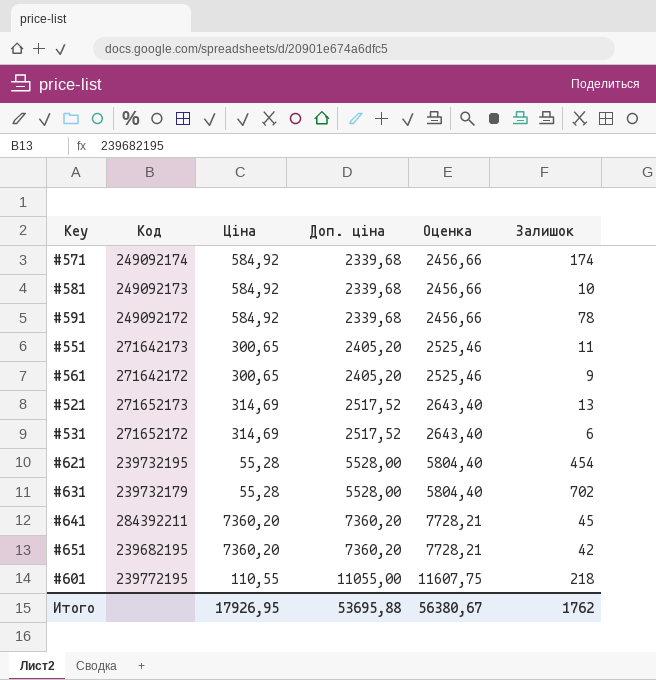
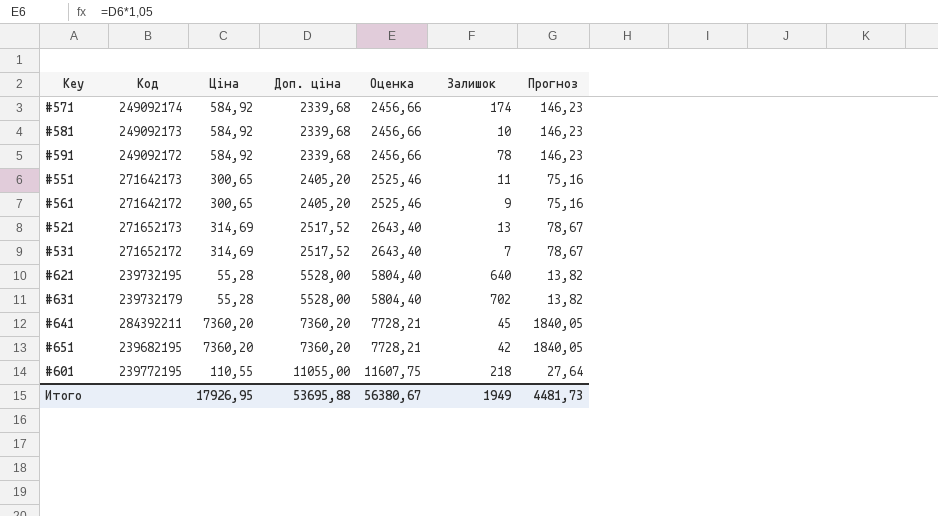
column Прогноз | formula: none -> [Ціна] * 0,25
#531 | Залишок: 6 -> 7
#621 | Залишок: 454 -> 640
Итого | Залишок: 1762 -> 1949

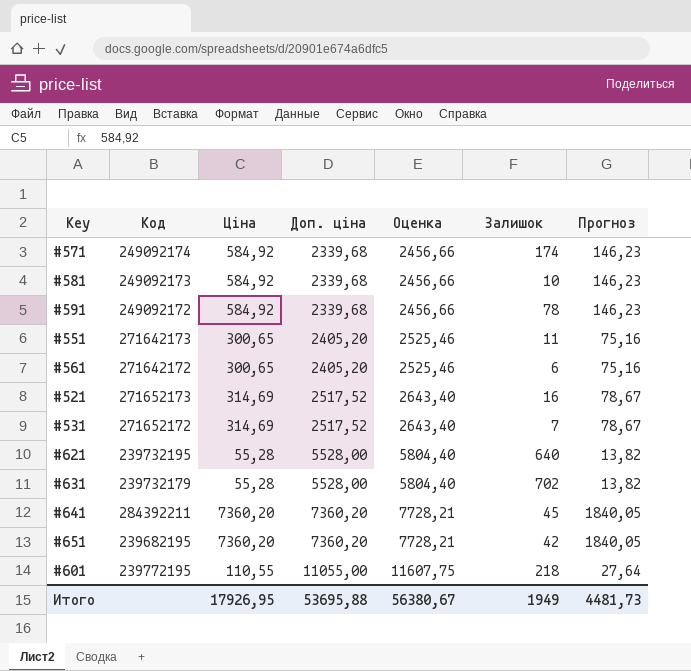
#561 | Залишок: 9 -> 6
#521 | Залишок: 13 -> 16

